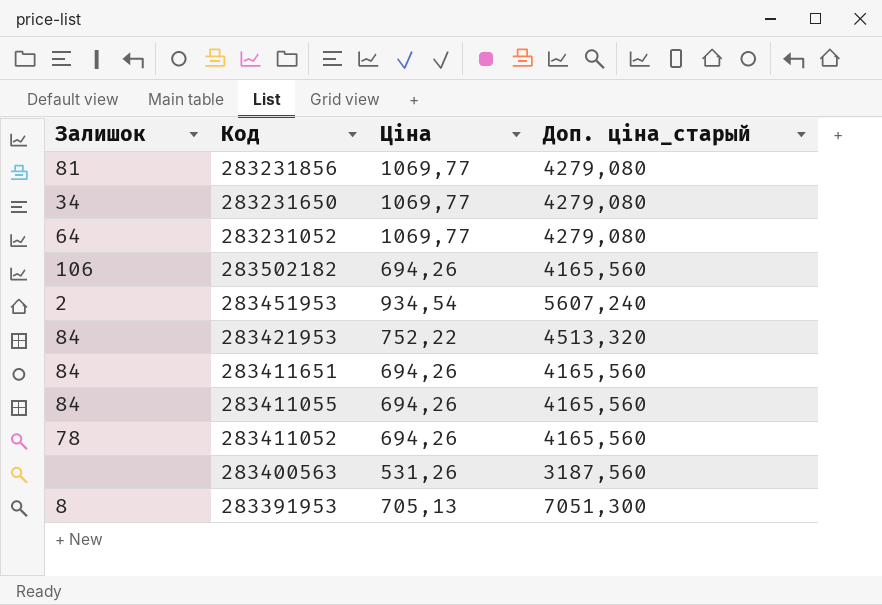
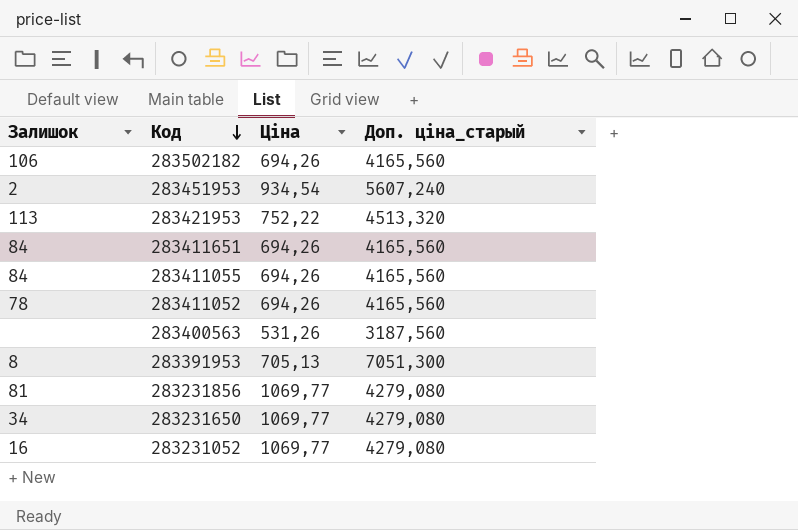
row order: none -> Код descending
283421953 | Залишок: 84 -> 113
283231052 | Залишок: 64 -> 16

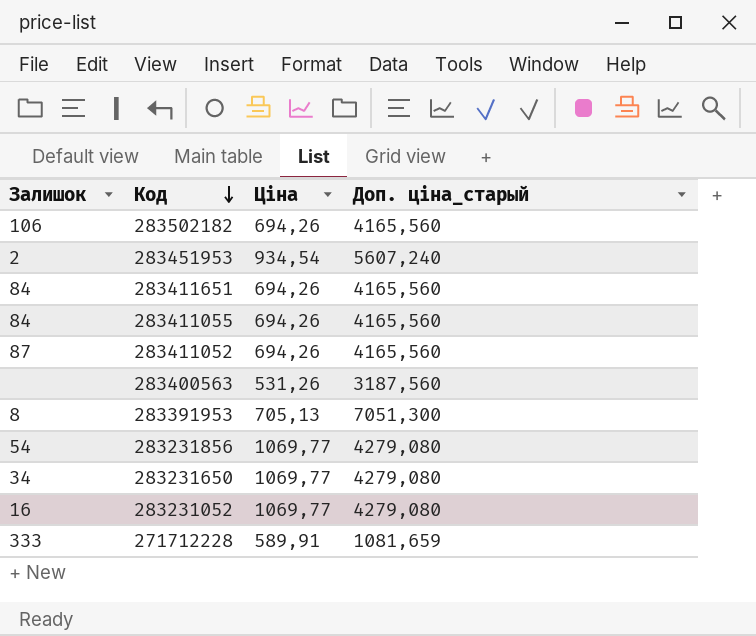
row 283421953: 113 | 752,22 | 4513,320 -> none
283411052 | Залишок: 78 -> 87
283231856 | Залишок: 81 -> 54
row 271712228: none -> 333 | 589,91 | 1081,659

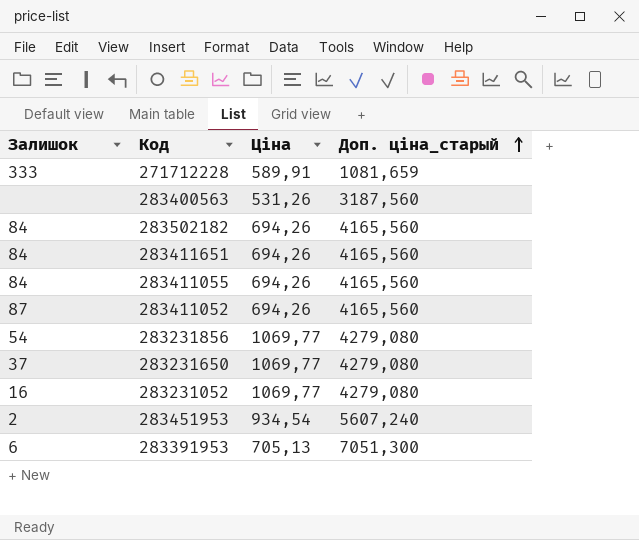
row order: Код descending -> Доп. ціна_старый ascending
283502182 | Залишок: 106 -> 84
283231650 | Залишок: 34 -> 37
283391953 | Залишок: 8 -> 6

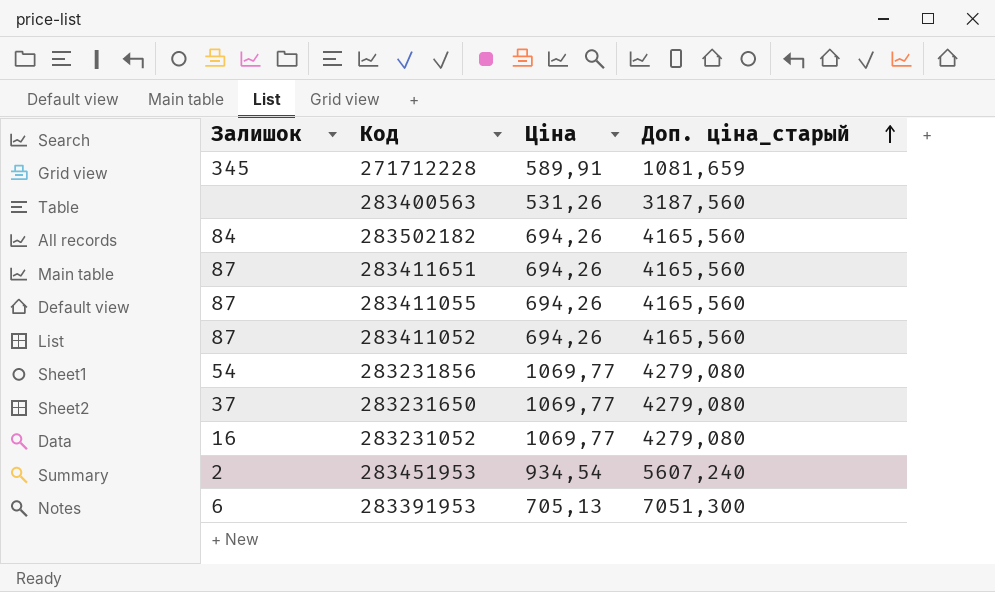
271712228 | Залишок: 333 -> 345
283411651 | Залишок: 84 -> 87
283411055 | Залишок: 84 -> 87

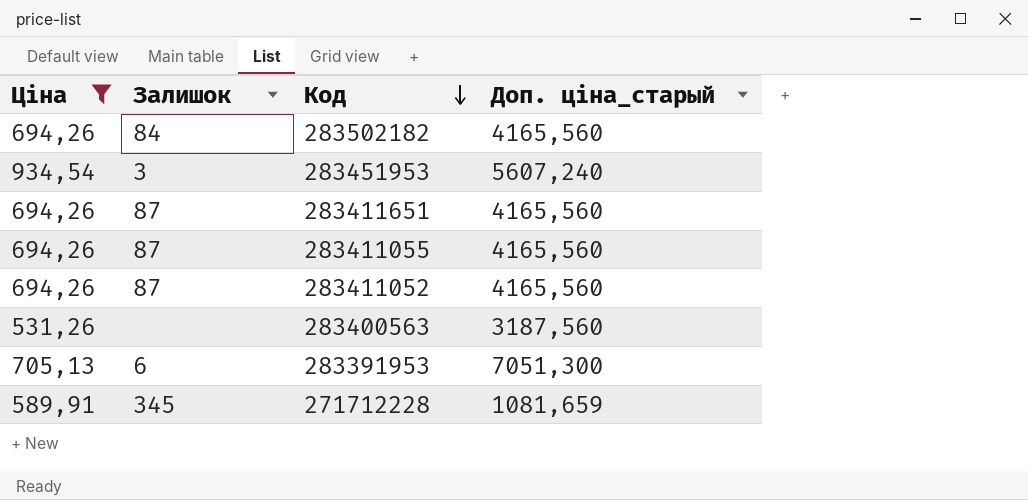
filter: none -> Ціна != 1069,77
row order: Доп. ціна_старый ascending -> Код descending
column Ціна | position: 3 -> 1
283451953 | Залишок: 2 -> 3

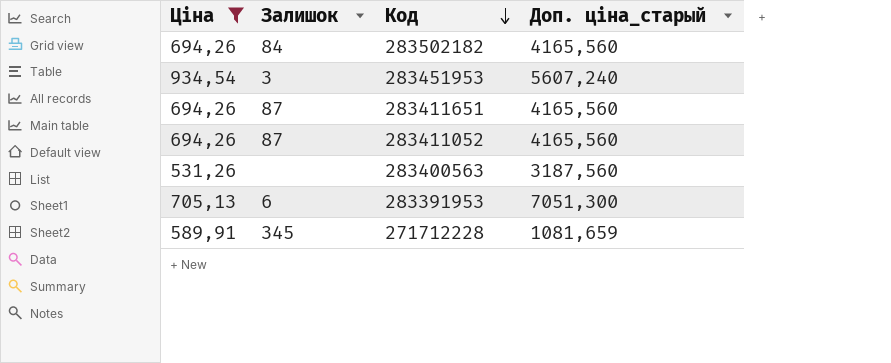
row 283411055: 694,26 | 87 | 4165,560 -> none

